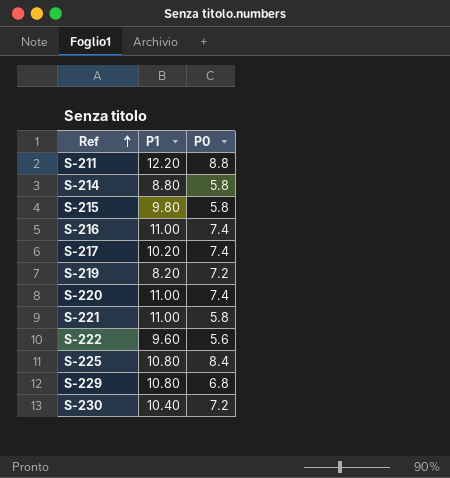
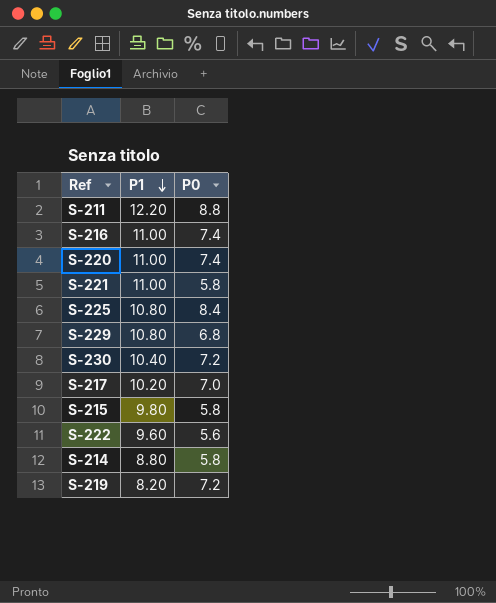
row order: Ref ascending -> P1 descending
S-217 | P0: 7.4 -> 7.0

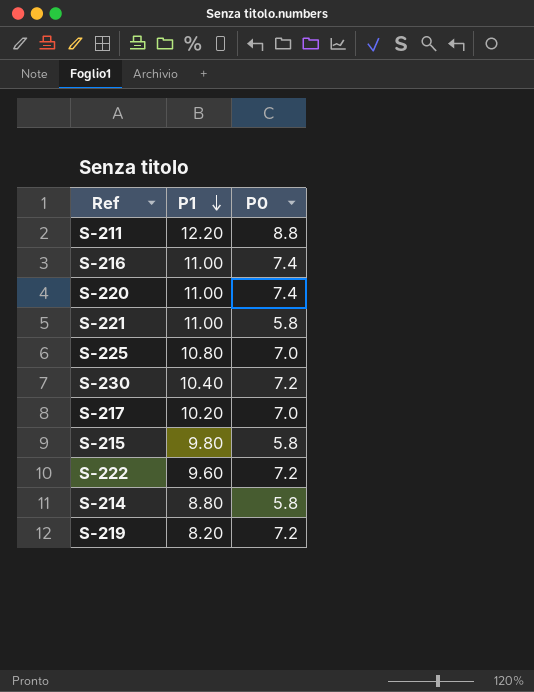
row S-229: 10.80 | 6.8 -> none
S-225 | P0: 8.4 -> 7.0
S-222 | P0: 5.6 -> 7.2

